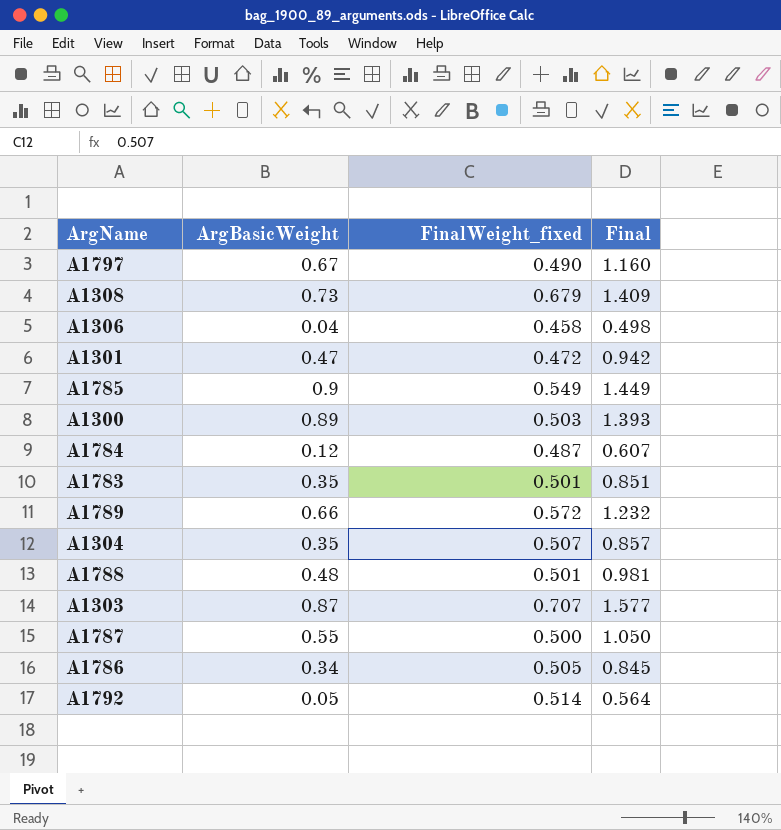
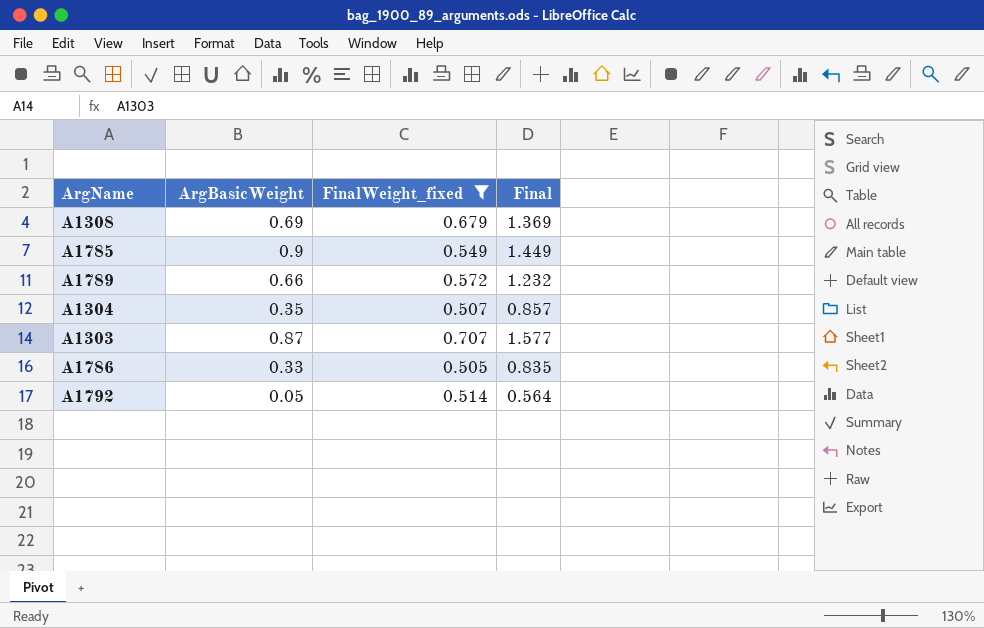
filter: none -> FinalWeight_fixed >= 0.505
A1308 | ArgBasicWeight: 0.73 -> 0.69
A1308 | Final: 1.409 -> 1.369
A1786 | ArgBasicWeight: 0.34 -> 0.33
A1786 | Final: 0.845 -> 0.835

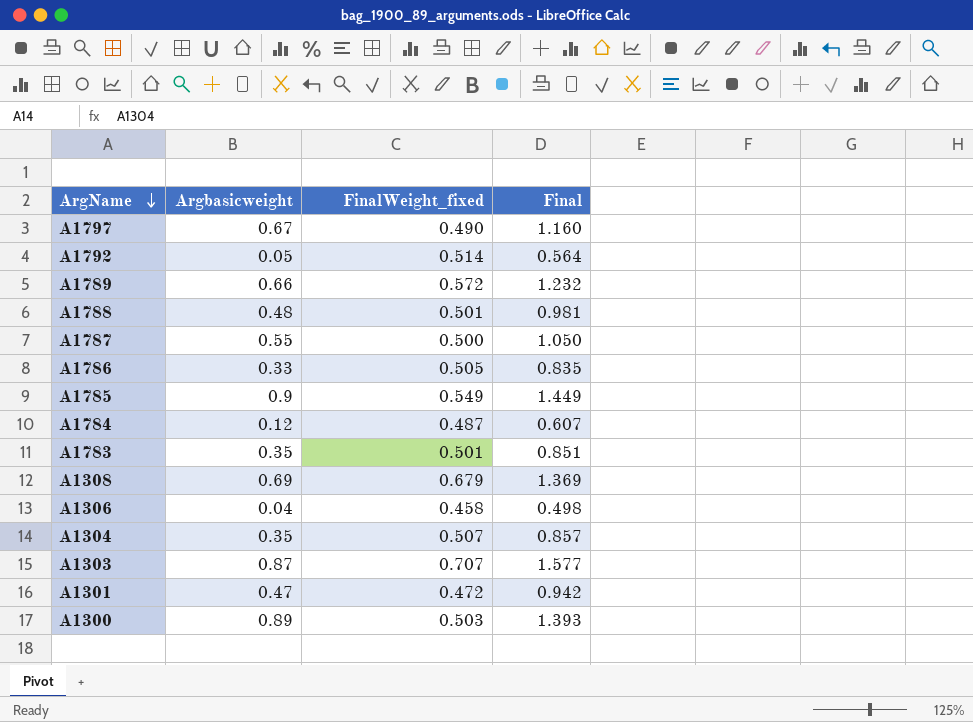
filter: FinalWeight_fixed >= 0.505 -> none
row order: none -> ArgName descending
column name: ArgBasicWeight -> Argbasicweight

